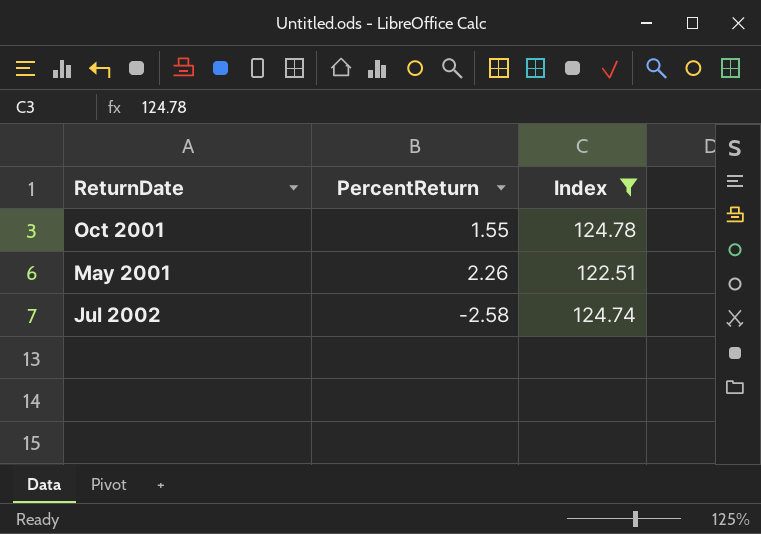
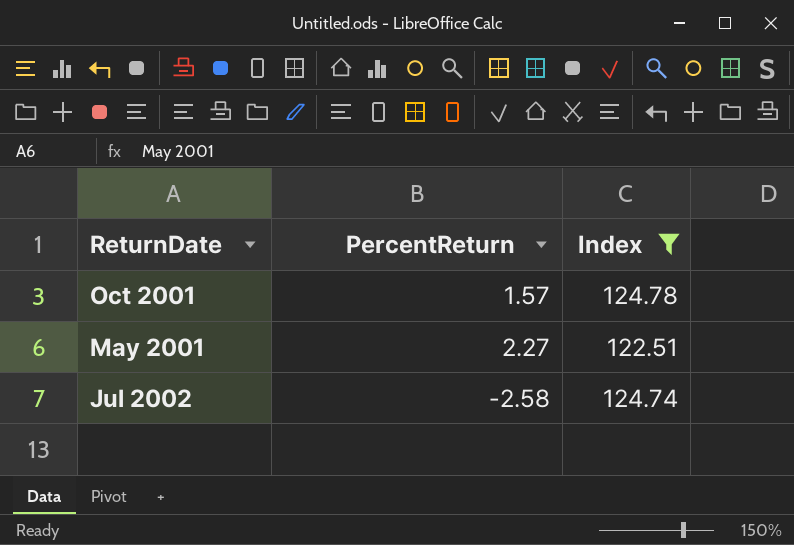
Oct 2001 | PercentReturn: 1.55 -> 1.57
May 2001 | PercentReturn: 2.26 -> 2.27

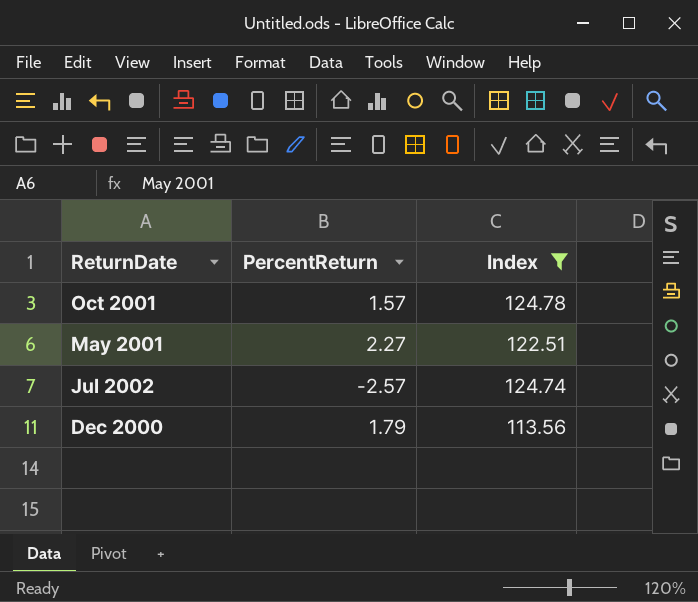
Jul 2002 | PercentReturn: -2.58 -> -2.57
row Dec 2000: none -> 1.79 | 113.56

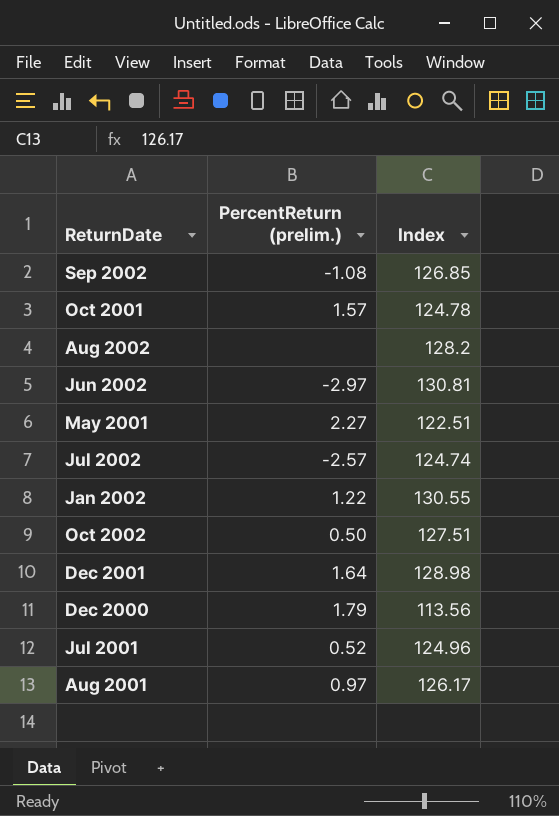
filter: Index <= 124.78 -> none
column name: PercentReturn -> PercentReturn (prelim.)

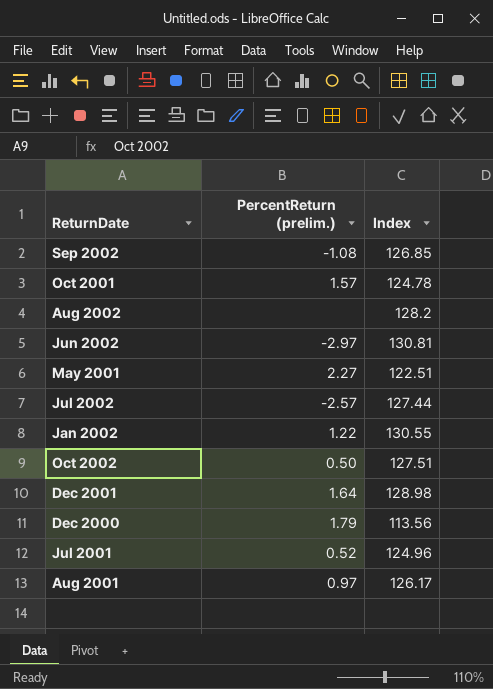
Jul 2002 | Index: 124.74 -> 127.44

